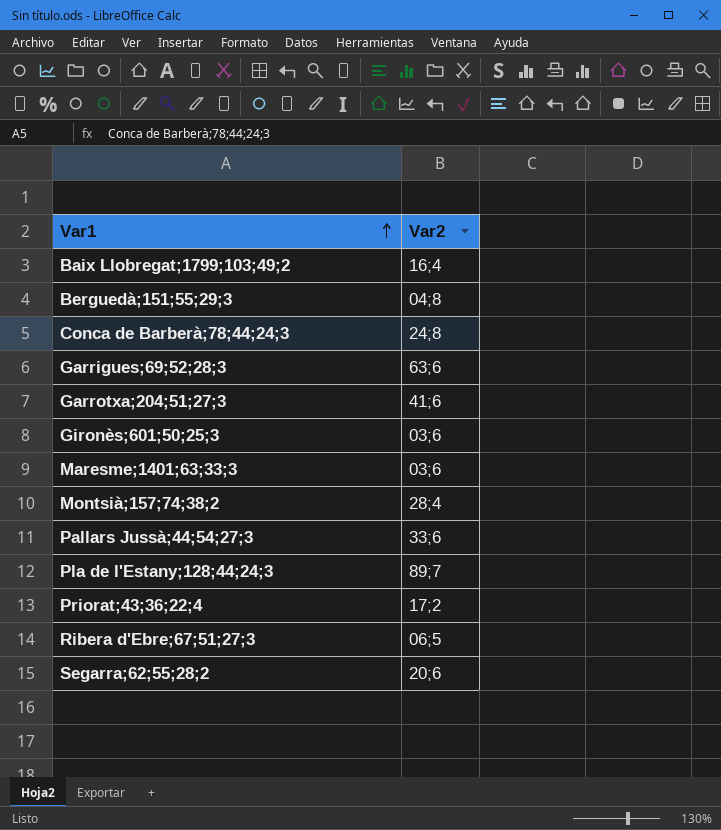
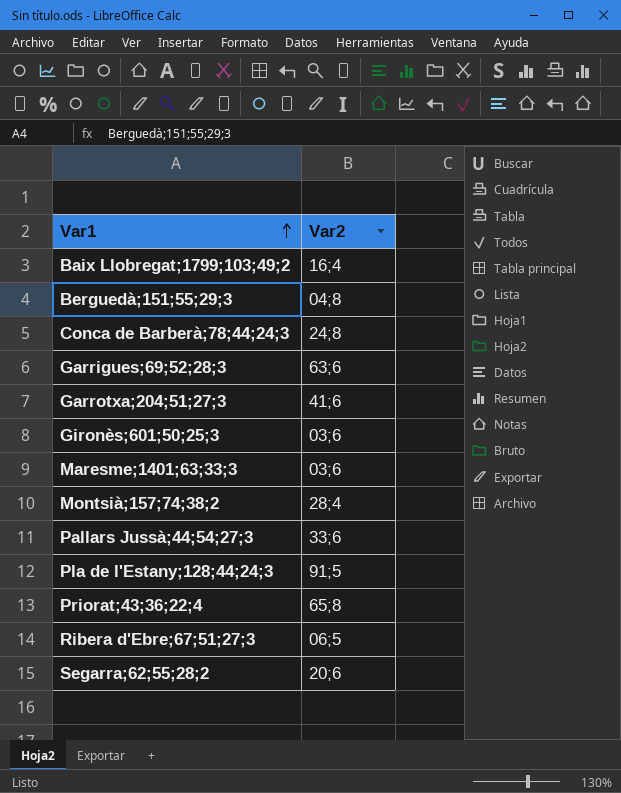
Pla de l'Estany;128;44;24;3 | Var2: 89;7 -> 91;5
Priorat;43;36;22;4 | Var2: 17;2 -> 65;8

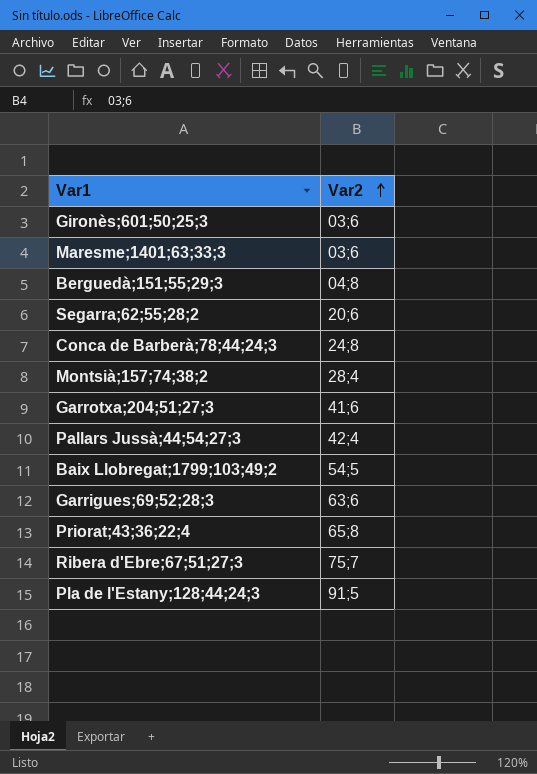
row order: Var1 ascending -> Var2 ascending
Pallars Jussà;44;54;27;3 | Var2: 33;6 -> 42;4
Baix Llobregat;1799;103;49;2 | Var2: 16;4 -> 54;5
Ribera d'Ebre;67;51;27;3 | Var2: 06;5 -> 75;7

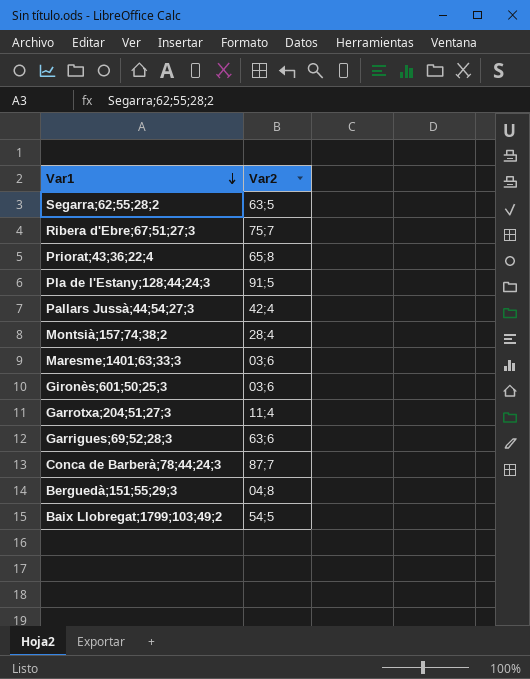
row order: Var2 ascending -> Var1 descending
Segarra;62;55;28;2 | Var2: 20;6 -> 63;5
Garrotxa;204;51;27;3 | Var2: 41;6 -> 11;4
Conca de Barberà;78;44;24;3 | Var2: 24;8 -> 87;7

